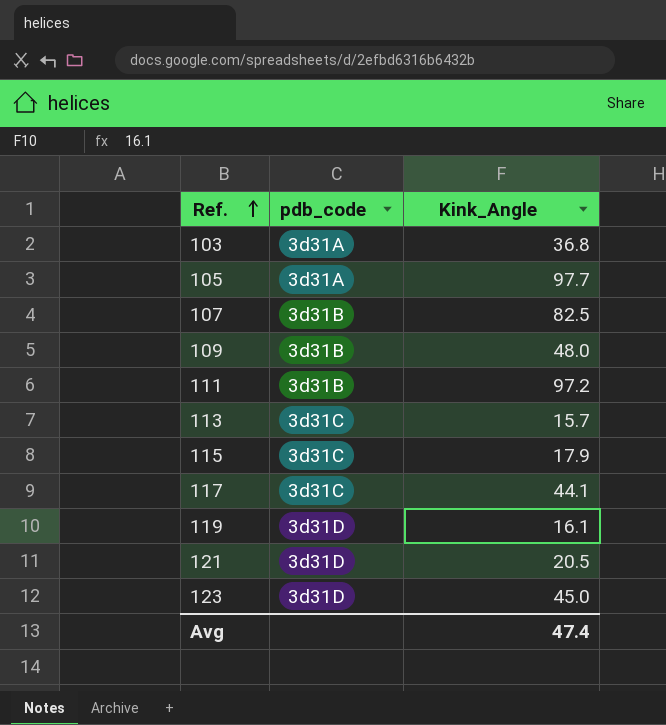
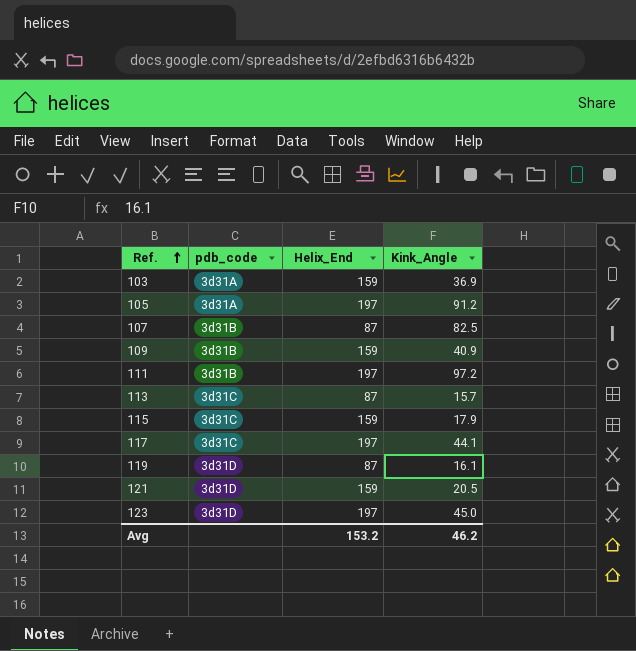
column Helix_End | position: none -> 3
103 | Kink_Angle: 36.8 -> 36.9
105 | Kink_Angle: 97.7 -> 91.2
109 | Kink_Angle: 48.0 -> 40.9
Avg | Kink_Angle: 47.4 -> 46.2

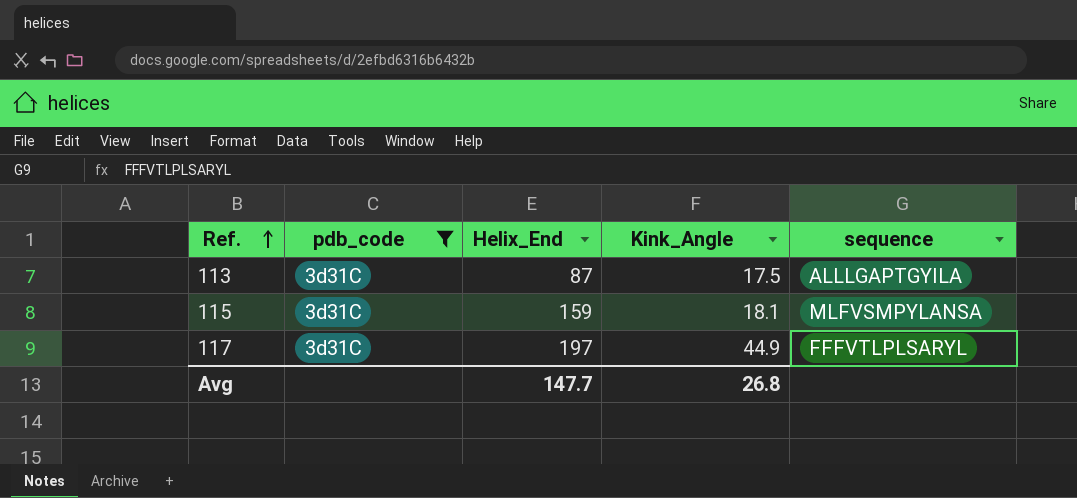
filter: none -> pdb_code = 3d31C
column sequence | position: none -> 5
113 | Kink_Angle: 15.7 -> 17.5
115 | Kink_Angle: 17.9 -> 18.1
117 | Kink_Angle: 44.1 -> 44.9
Avg | Helix_End: 153.2 -> 147.7
Avg | Kink_Angle: 46.2 -> 26.8

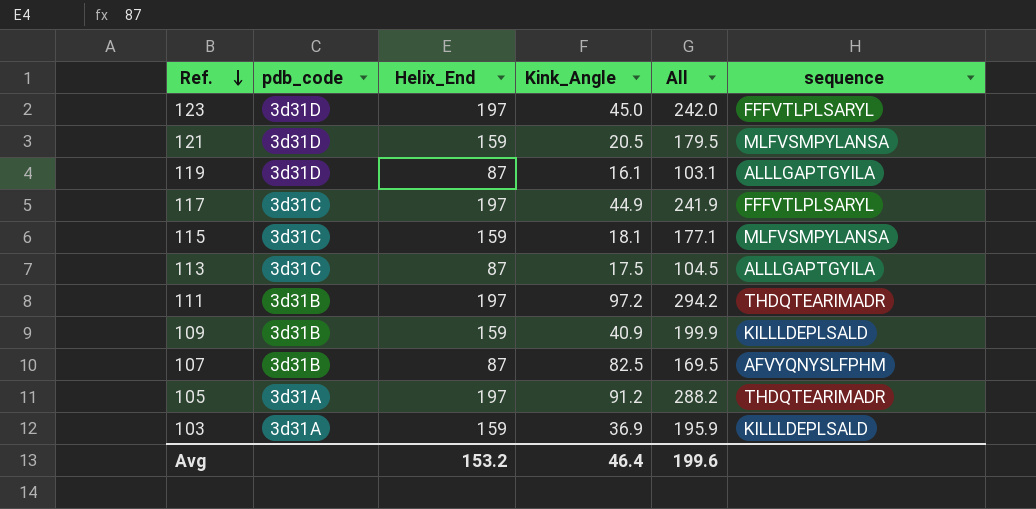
filter: pdb_code = 3d31C -> none
row order: Ref. ascending -> Ref. descending
column All | formula: none -> [Helix_End] + [Kink_Angle]
Avg | Helix_End: 147.7 -> 153.2
Avg | Kink_Angle: 26.8 -> 46.4

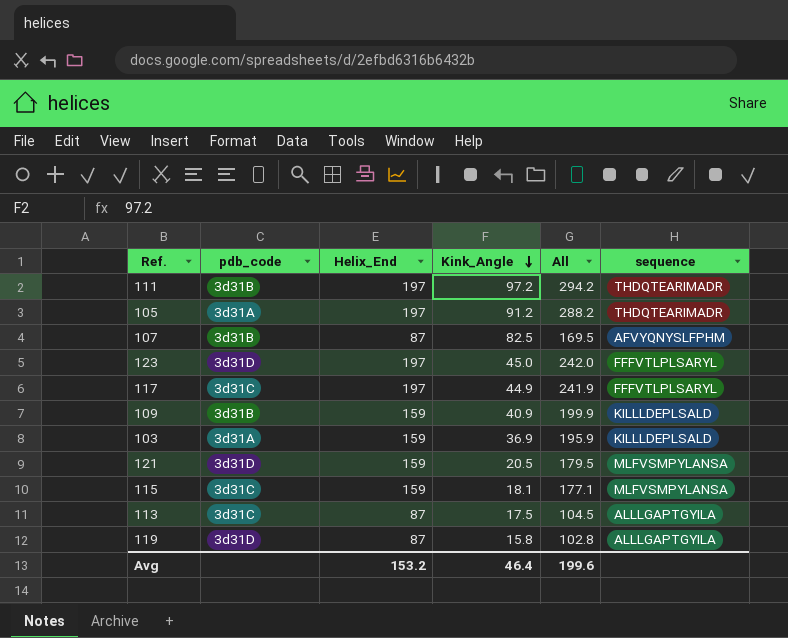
row order: Ref. descending -> Kink_Angle descending
119 | Kink_Angle: 16.1 -> 15.8
119 | All: 103.1 -> 102.8

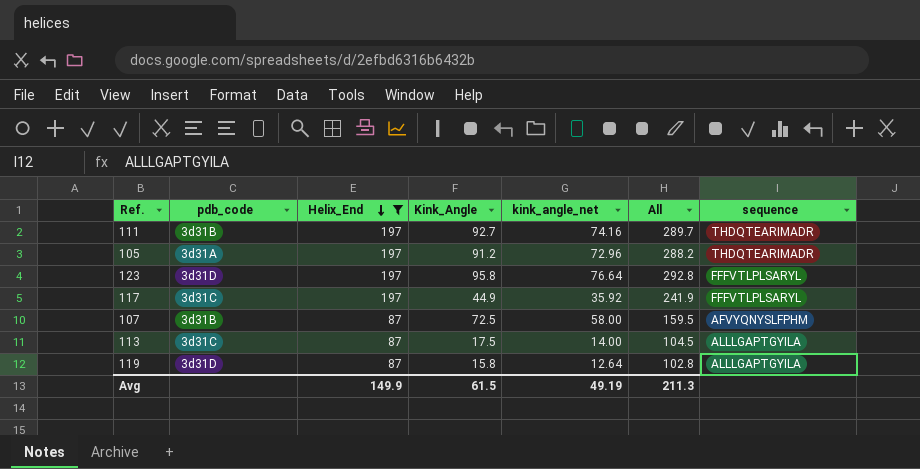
filter: none -> Helix_End != 159
row order: Kink_Angle descending -> Helix_End descending
column kink_angle_net | formula: none -> [Kink_Angle] * 0.8
111 | Kink_Angle: 97.2 -> 92.7
111 | All: 294.2 -> 289.7
123 | Kink_Angle: 45.0 -> 95.8
123 | All: 242.0 -> 292.8
107 | Kink_Angle: 82.5 -> 72.5
107 | All: 169.5 -> 159.5
Avg | Helix_End: 153.2 -> 149.9
Avg | Kink_Angle: 46.4 -> 61.5
Avg | All: 199.6 -> 211.3

